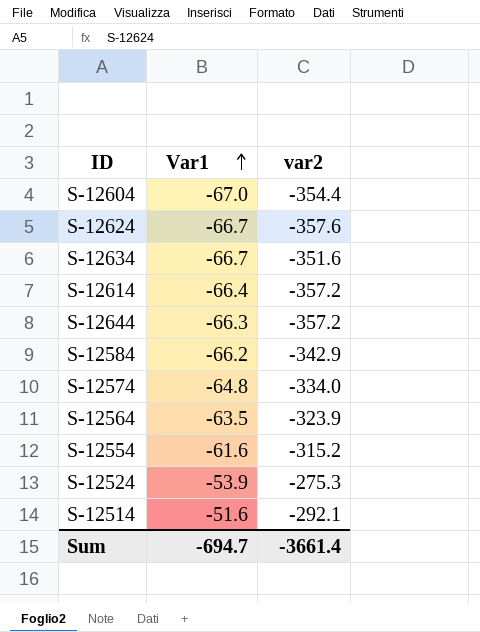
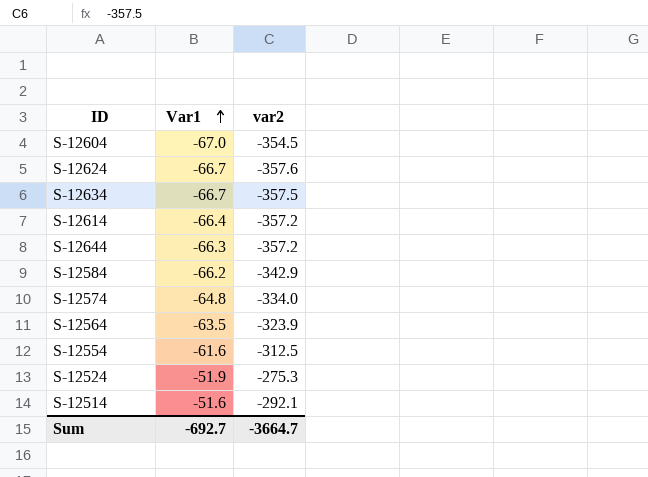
S-12604 | var2: -354.4 -> -354.5
S-12634 | var2: -351.6 -> -357.5
S-12554 | var2: -315.2 -> -312.5
S-12524 | Var1: -53.9 -> -51.9
Sum | Var1: -694.7 -> -692.7
Sum | var2: -3661.4 -> -3664.7

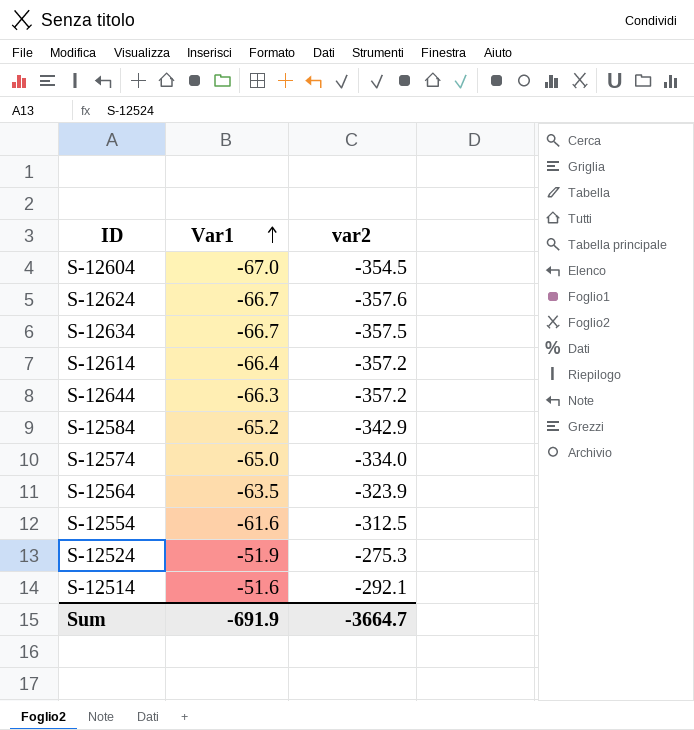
S-12584 | Var1: -66.2 -> -65.2
S-12574 | Var1: -64.8 -> -65.0
Sum | Var1: -692.7 -> -691.9

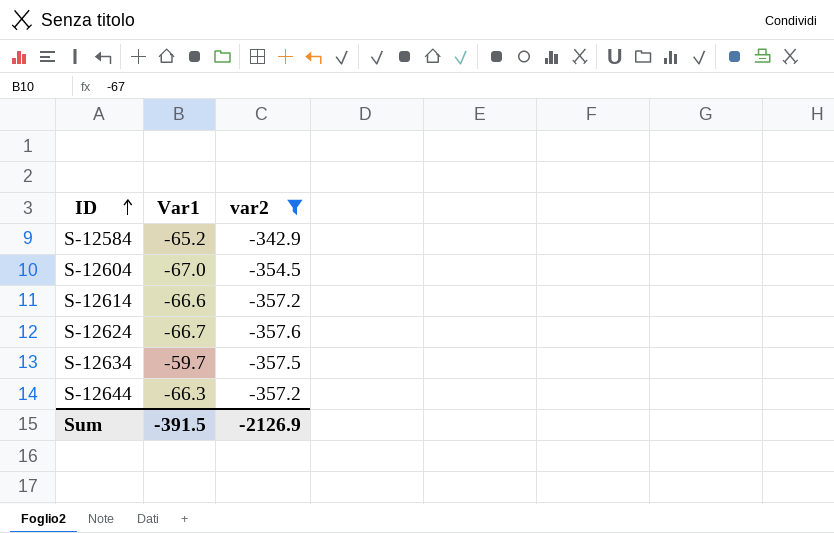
filter: none -> var2 <= -342.9
row order: Var1 ascending -> ID ascending
S-12614 | Var1: -66.4 -> -66.6
S-12634 | Var1: -66.7 -> -59.7
Sum | Var1: -691.9 -> -391.5
Sum | var2: -3664.7 -> -2126.9

